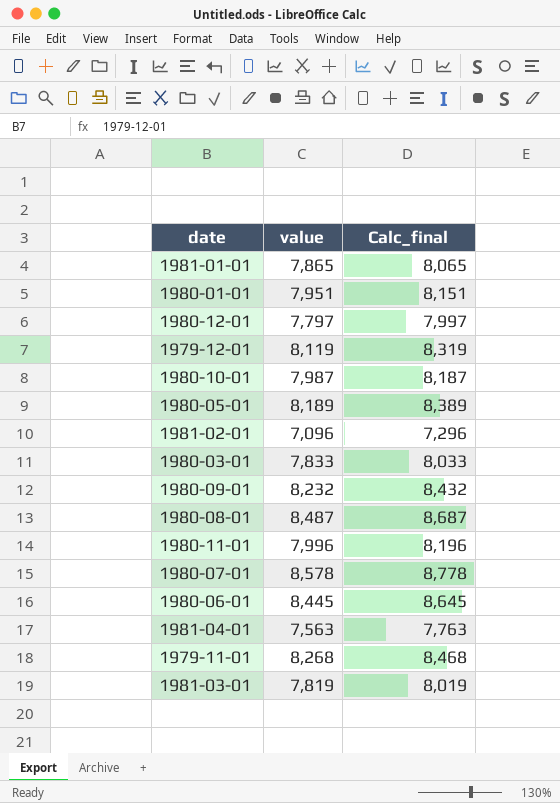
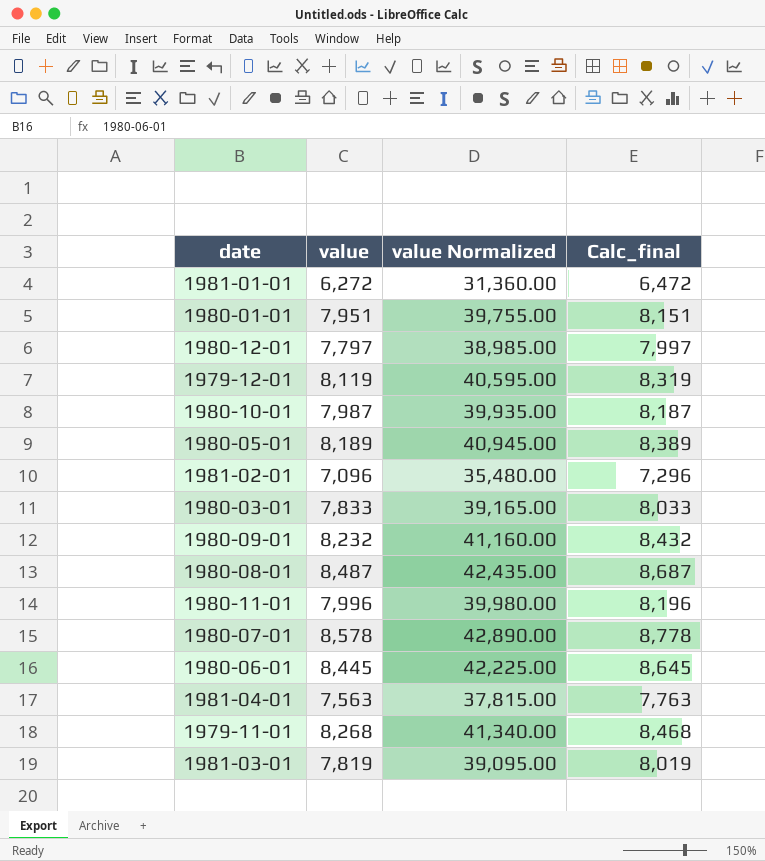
column value Normalized | formula: none -> [value] * 5
1981-01-01 | value: 7,865 -> 6,272
1981-01-01 | Calc_final: 8,065 -> 6,472

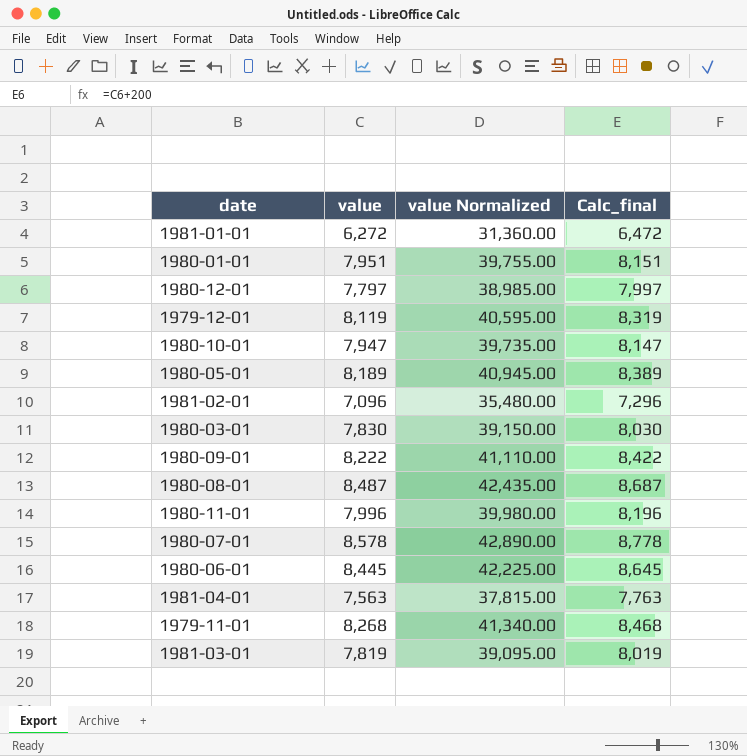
1980-10-01 | value: 7,987 -> 7,947
1980-10-01 | value Normalized: 39,935.00 -> 39,735.00
1980-10-01 | Calc_final: 8,187 -> 8,147
1980-03-01 | value: 7,833 -> 7,830
1980-03-01 | value Normalized: 39,165.00 -> 39,150.00
1980-03-01 | Calc_final: 8,033 -> 8,030
1980-09-01 | value: 8,232 -> 8,222
1980-09-01 | value Normalized: 41,160.00 -> 41,110.00
1980-09-01 | Calc_final: 8,432 -> 8,422

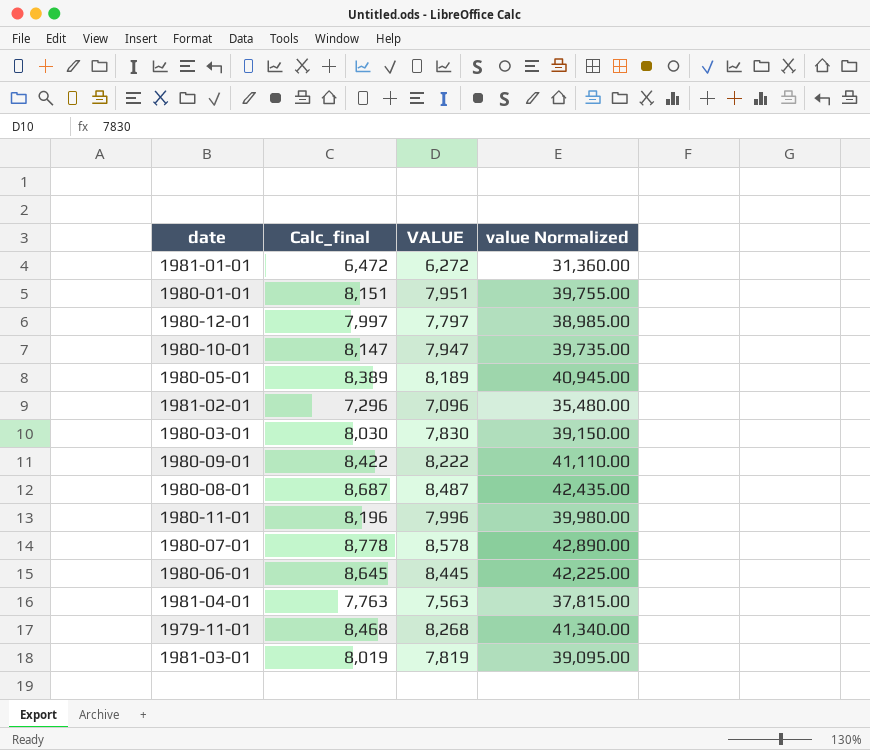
column Calc_final | position: 4 -> 2
column name: value -> VALUE
row 1979-12-01: 8,119 | 40,595.00 | 8,319 -> none

